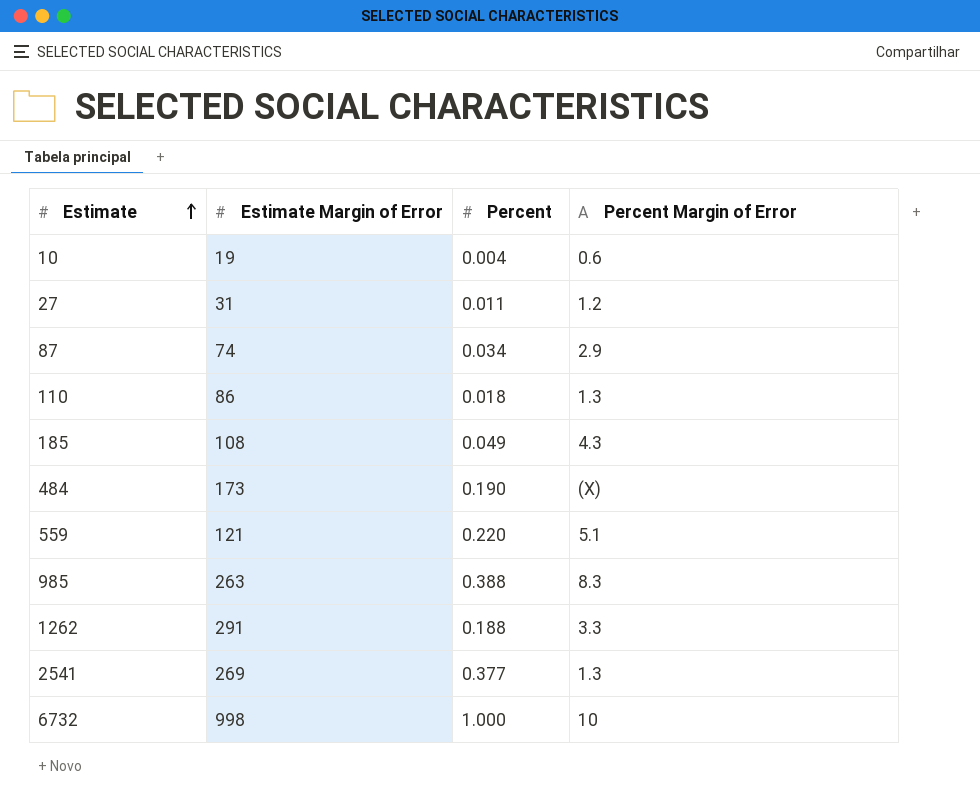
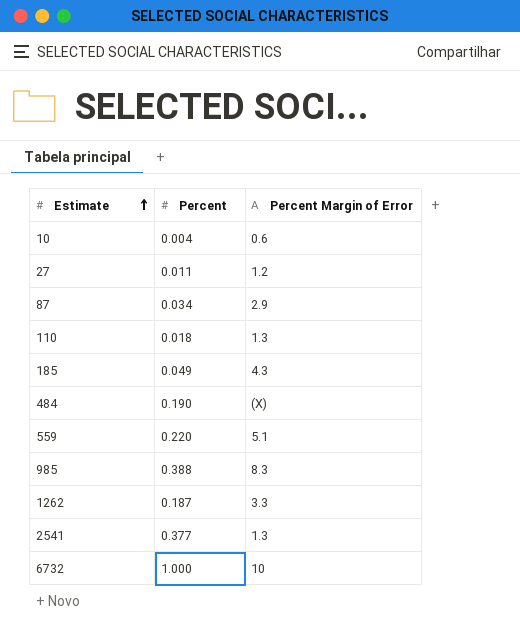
column Estimate Margin of Error | position: 2 -> none
1262 | Percent: 0.188 -> 0.187

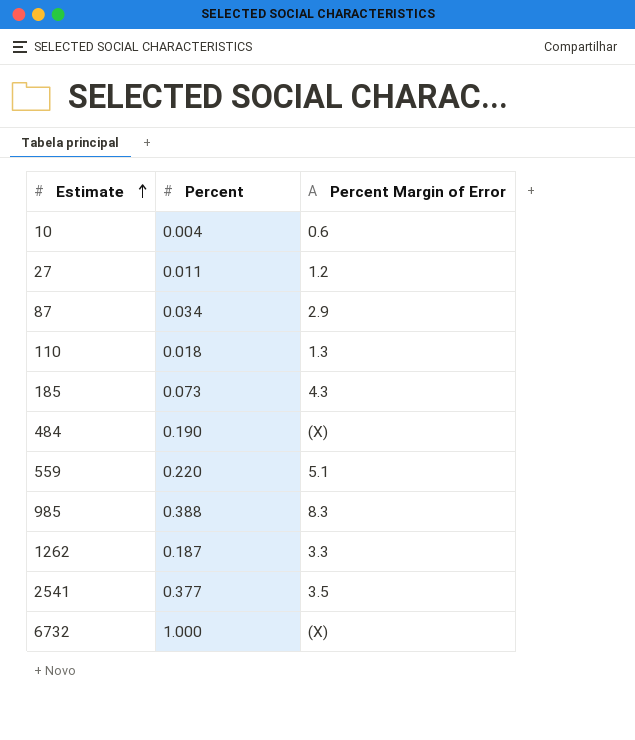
185 | Percent: 0.049 -> 0.073
2541 | Percent Margin of Error: 1.3 -> 3.5
6732 | Percent Margin of Error: 10 -> (X)

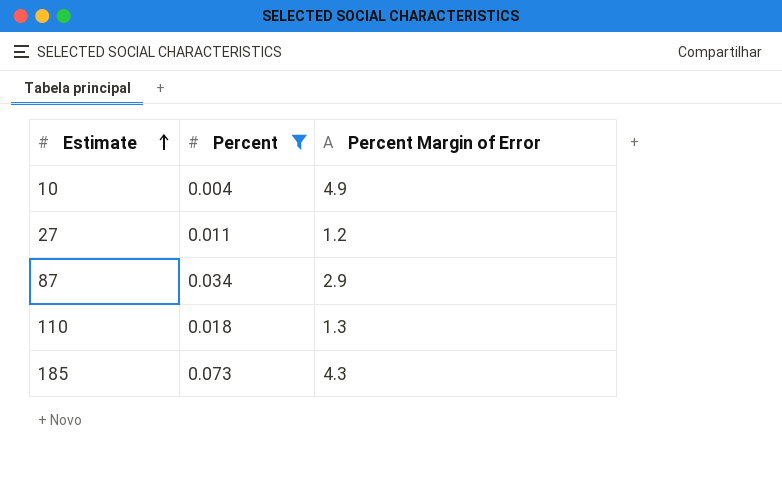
filter: none -> Percent <= 0.073
10 | Percent Margin of Error: 0.6 -> 4.9

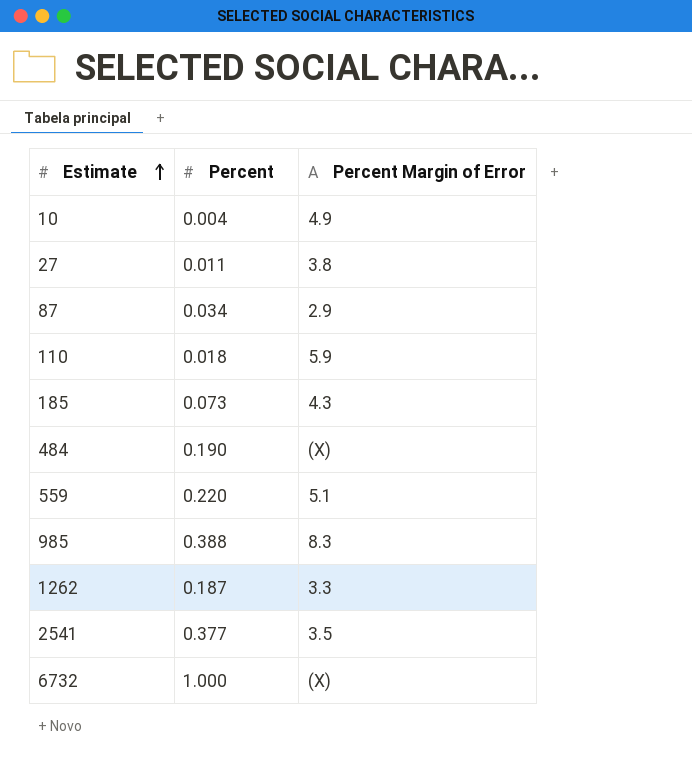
filter: Percent <= 0.073 -> none
27 | Percent Margin of Error: 1.2 -> 3.8
110 | Percent Margin of Error: 1.3 -> 5.9

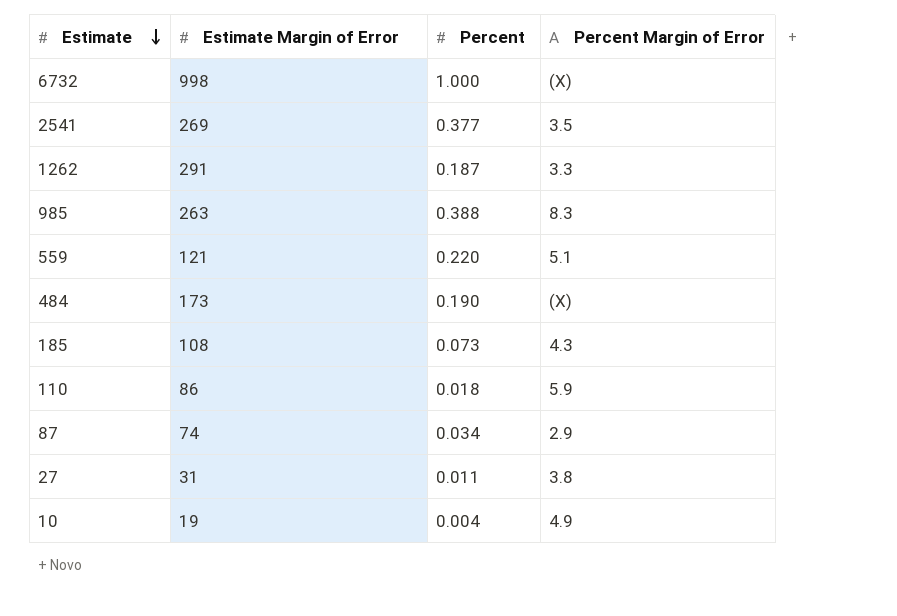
row order: Estimate ascending -> Estimate descending
column Estimate Margin of Error | position: none -> 2

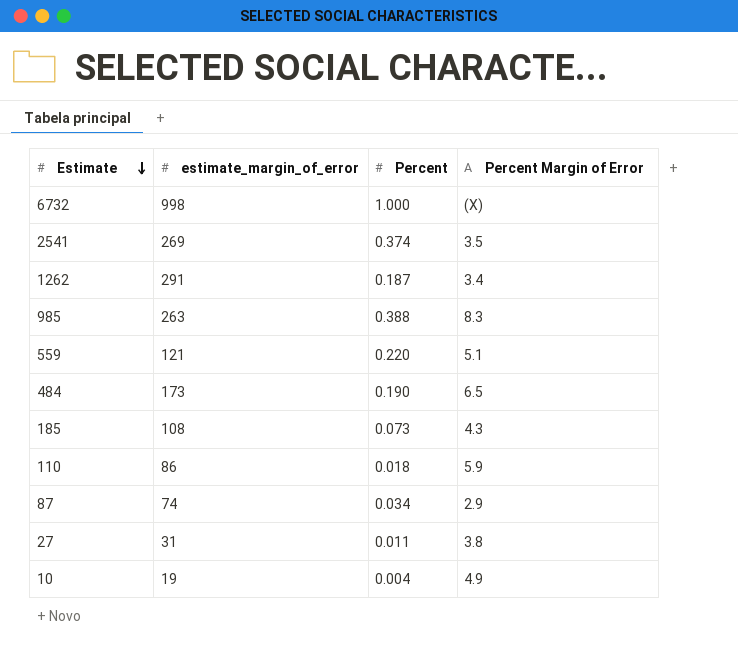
column name: Estimate Margin of Error -> estimate_margin_of_error
2541 | Percent: 0.377 -> 0.374
1262 | Percent Margin of Error: 3.3 -> 3.4
484 | Percent Margin of Error: (X) -> 6.5

